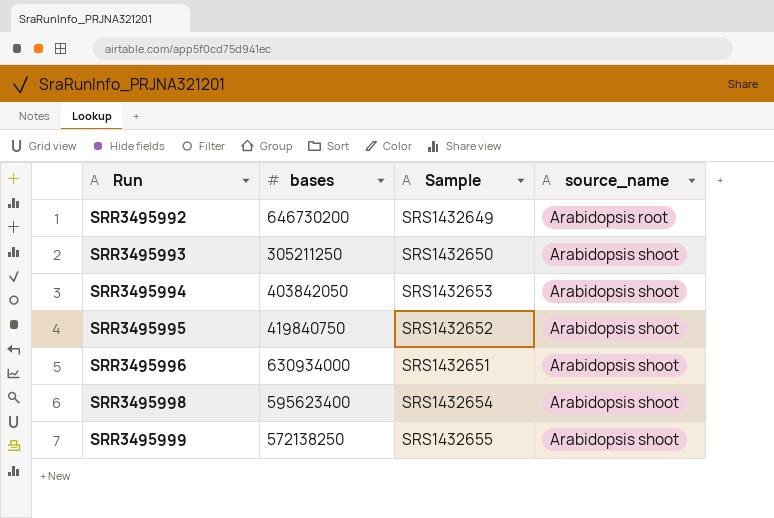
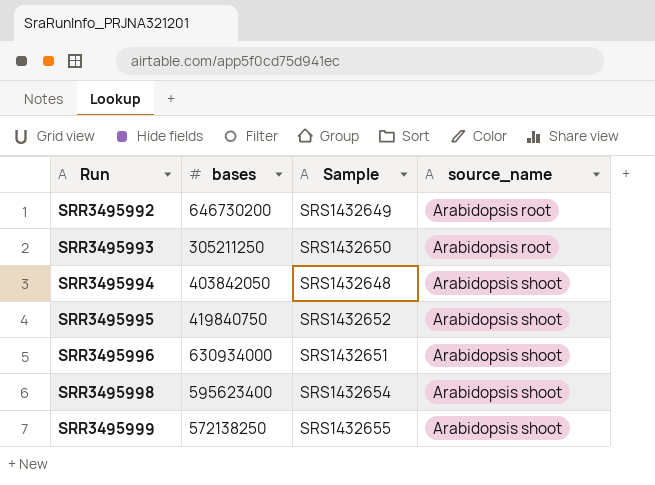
SRR3495993 | source_name: Arabidopsis shoot -> Arabidopsis root
SRR3495994 | Sample: SRS1432653 -> SRS1432648

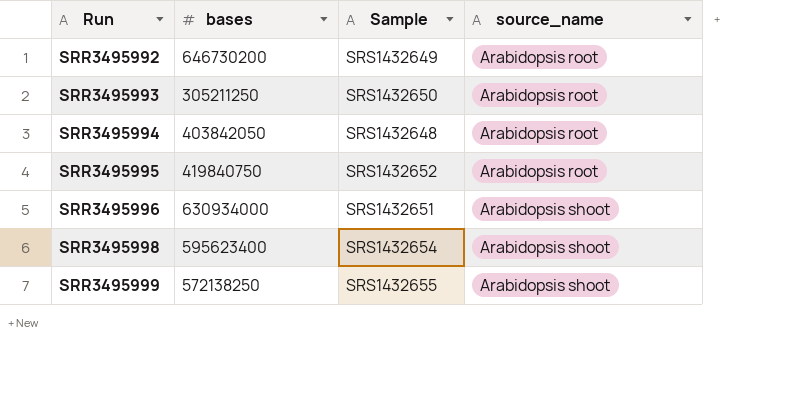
SRR3495994 | source_name: Arabidopsis shoot -> Arabidopsis root
SRR3495995 | source_name: Arabidopsis shoot -> Arabidopsis root

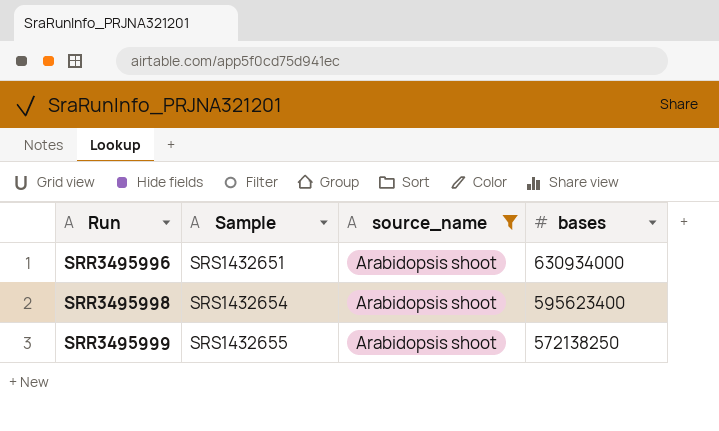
filter: none -> source_name = Arabidopsis shoot
column bases | position: 2 -> 4

